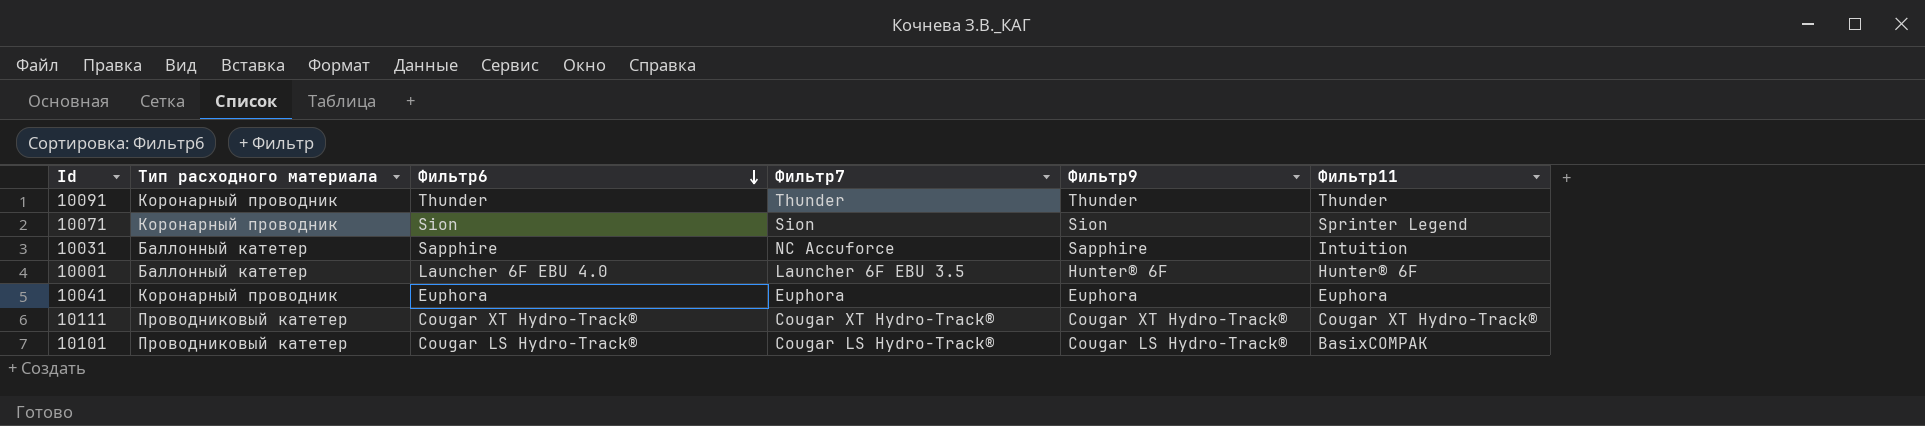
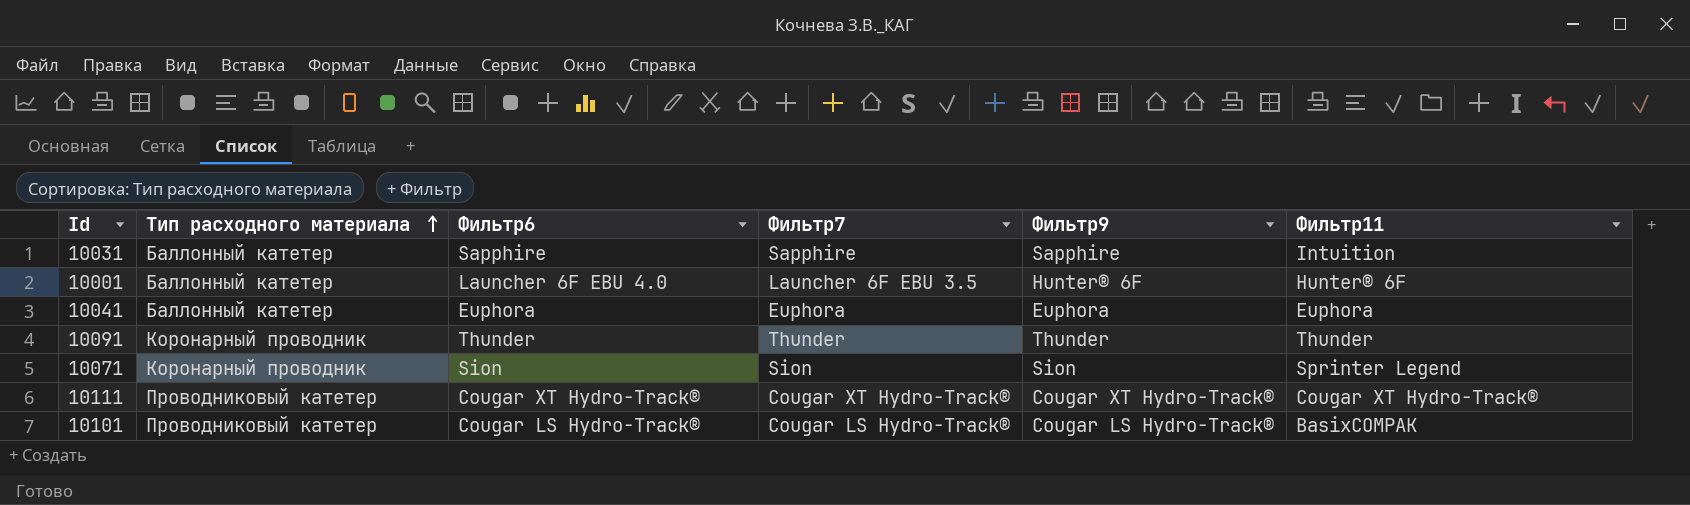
row order: Фильтр6 descending -> Тип расходного материала ascending
10031 | Фильтр7: NC Accuforce -> Sapphire
10041 | Тип расходного материала: Коронарный проводник -> Баллонный катетер

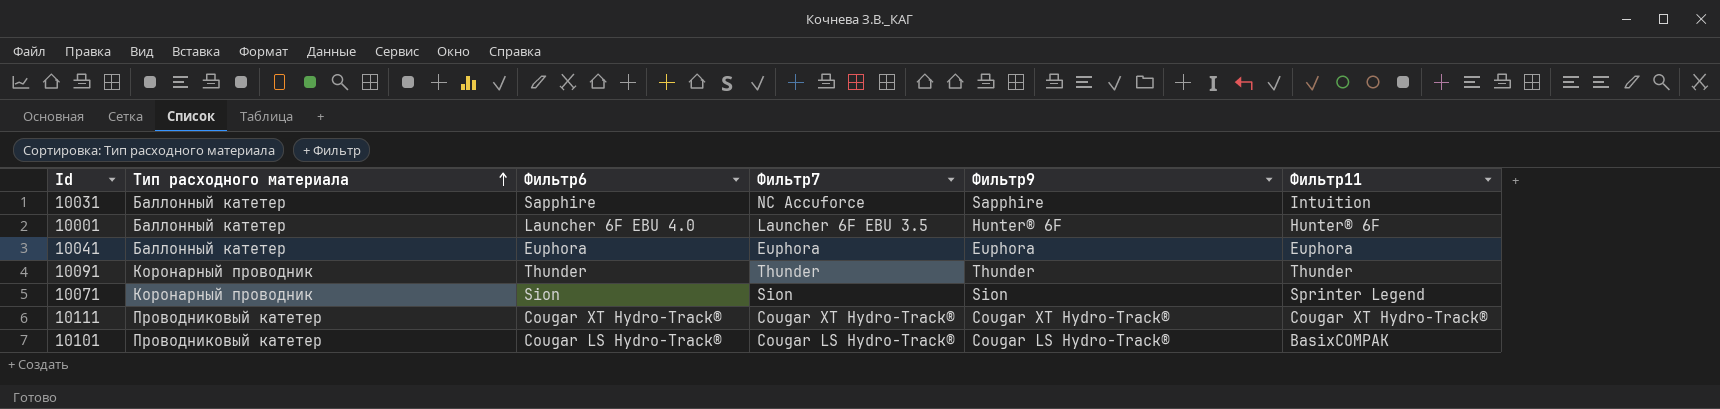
10031 | Фильтр7: Sapphire -> NC Accuforce

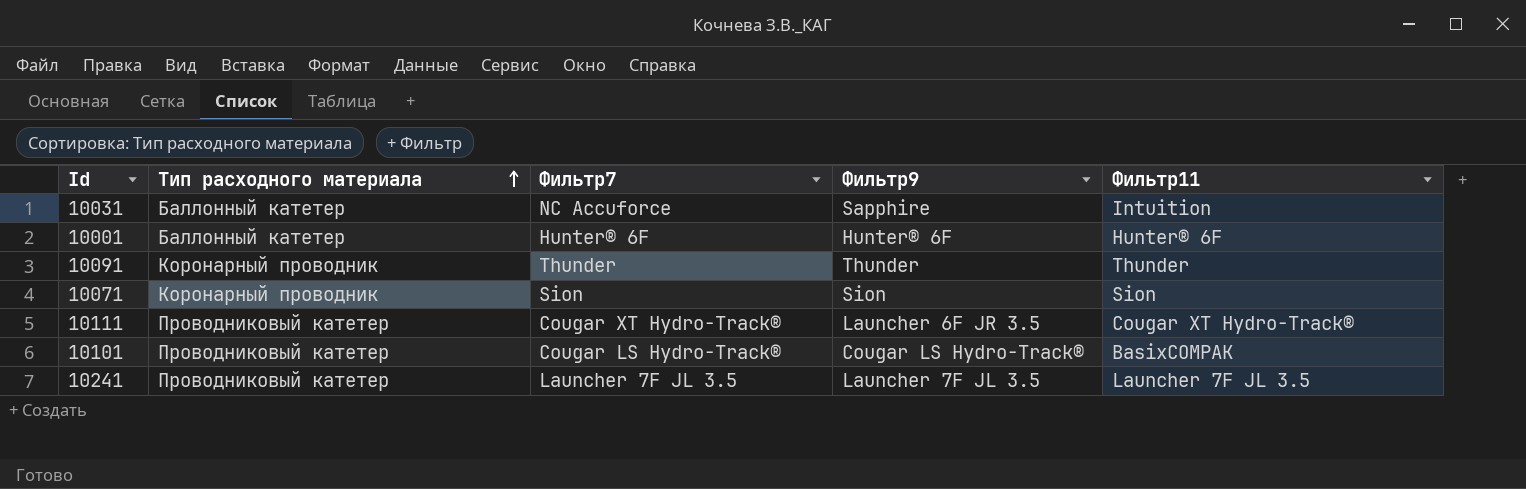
column Фильтр6 | position: 3 -> none
row 10041: Баллонный катетер | Euphora | Euphora | Euphora | Euphora -> none
10001 | Фильтр7: Launcher 6F EBU 3.5 -> Hunter® 6F
10071 | Фильтр11: Sprinter Legend -> Sion
10111 | Фильтр9: Cougar XT Hydro-Track® -> Launcher 6F JR 3.5
row 10241: none -> Проводниковый катетер | Launcher 7F JL 3.5 | Launcher 7F JL 3.5 | Launcher 7F JL 3.5

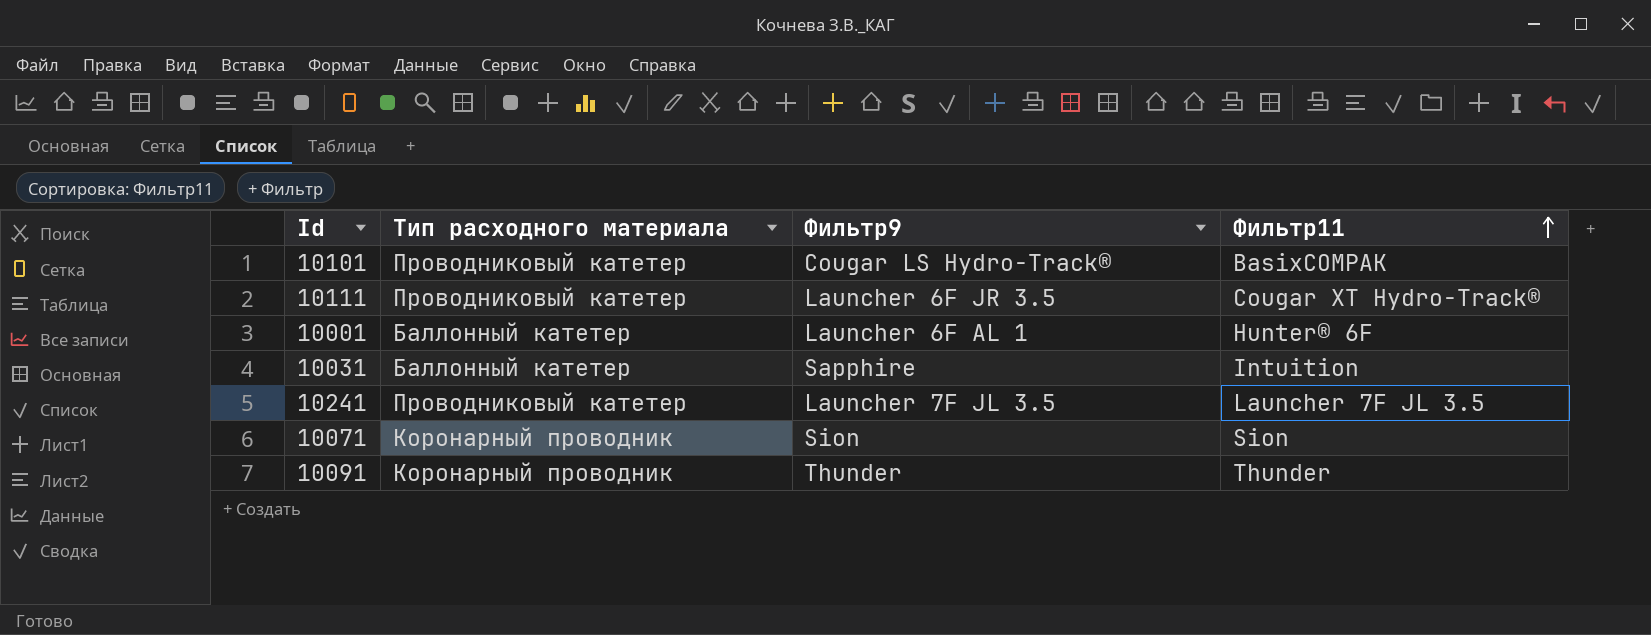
row order: Тип расходного материала ascending -> Фильтр11 ascending
column Фильтр7 | position: 3 -> none
10001 | Фильтр9: Hunter® 6F -> Launcher 6F AL 1

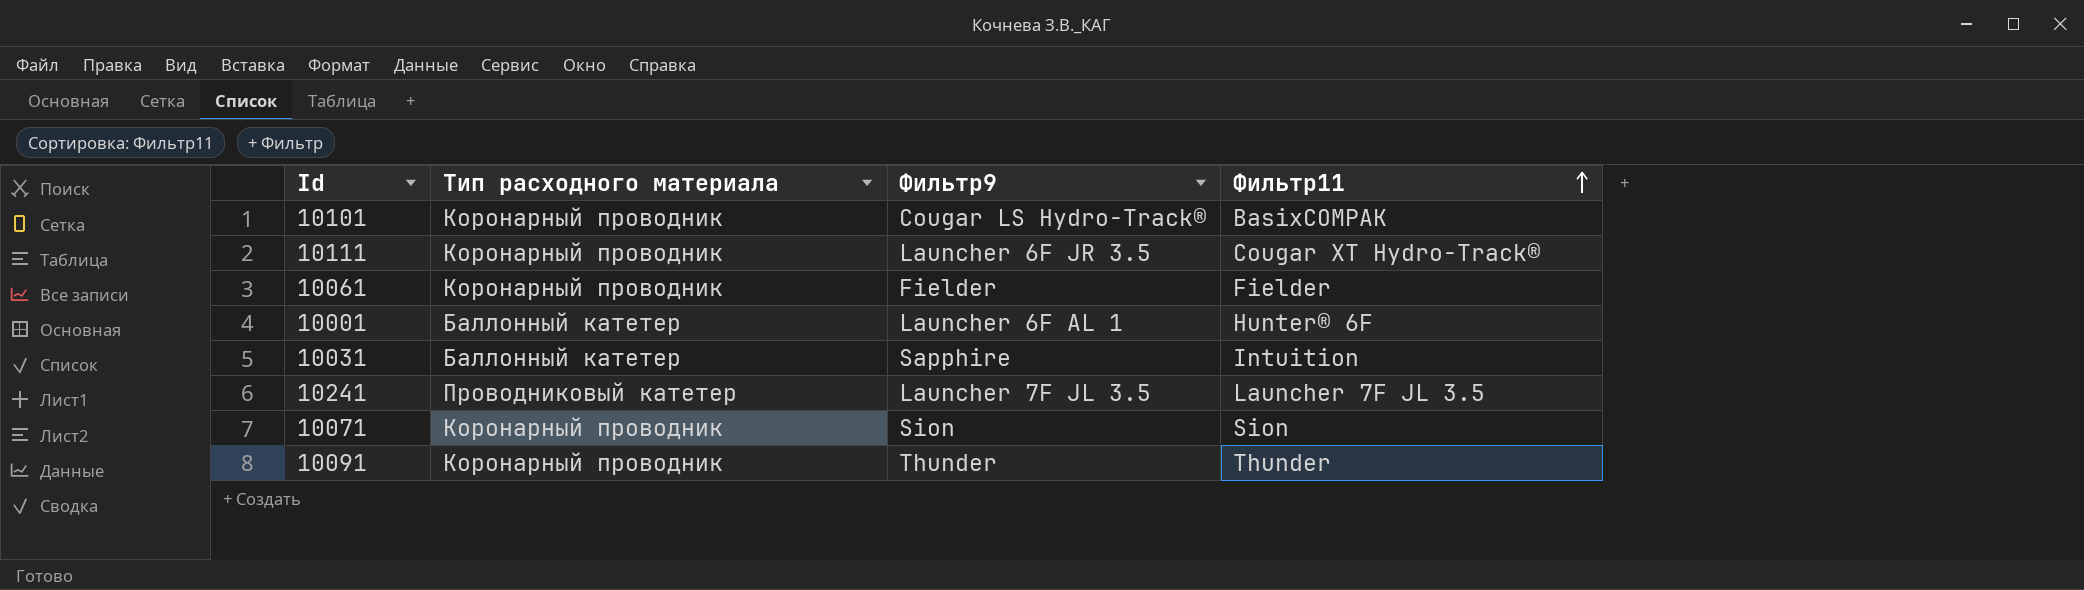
10101 | Тип расходного материала: Проводниковый катетер -> Коронарный проводник
10111 | Тип расходного материала: Проводниковый катетер -> Коронарный проводник
row 10061: none -> Коронарный проводник | Fielder | Fielder

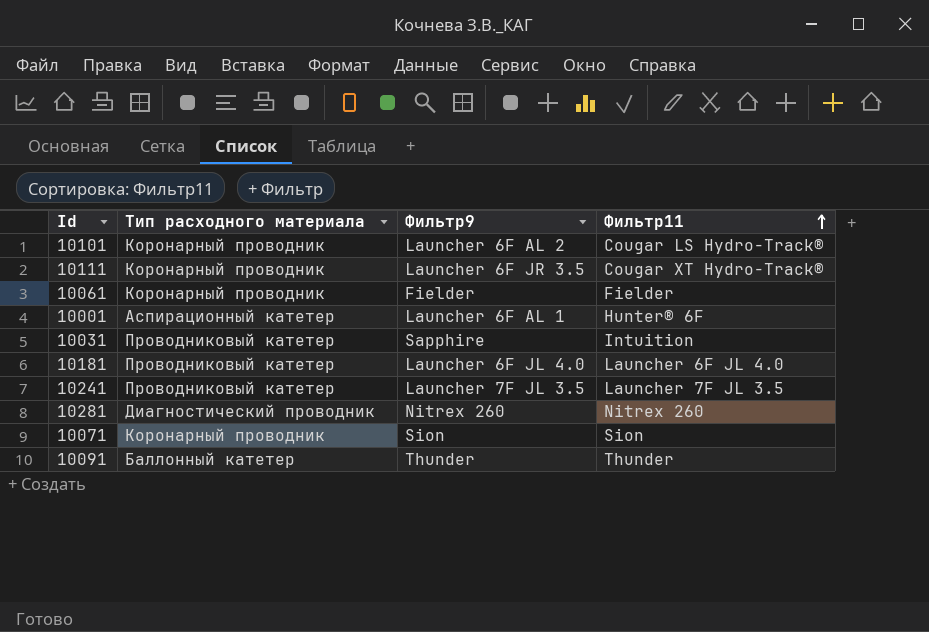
10101 | Фильтр9: Cougar LS Hydro-Track® -> Launcher 6F AL 2
10101 | Фильтр11: BasixCOMPAK -> Cougar LS Hydro-Track®
10001 | Тип расходного материала: Баллонный катетер -> Аспирационный катетер
10031 | Тип расходного материала: Баллонный катетер -> Проводниковый катетер
row 10181: none -> Проводниковый катетер | Launcher 6F JL 4.0 | Launcher 6F JL 4.0
row 10281: none -> Диагностический проводник | Nitrex 260 | Nitrex 260
10091 | Тип расходного материала: Коронарный проводник -> Баллонный катетер

